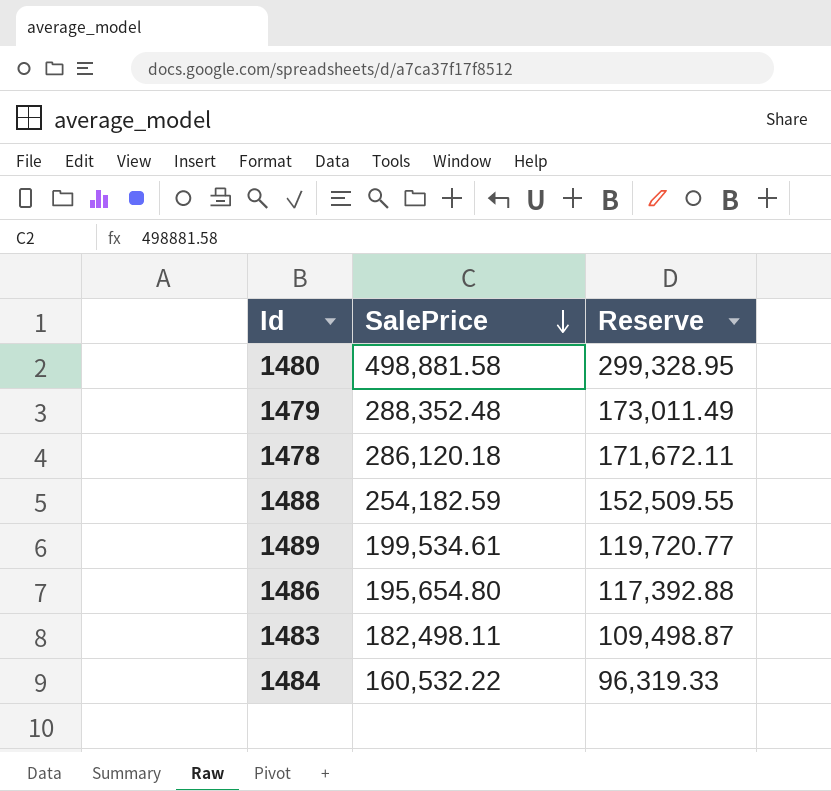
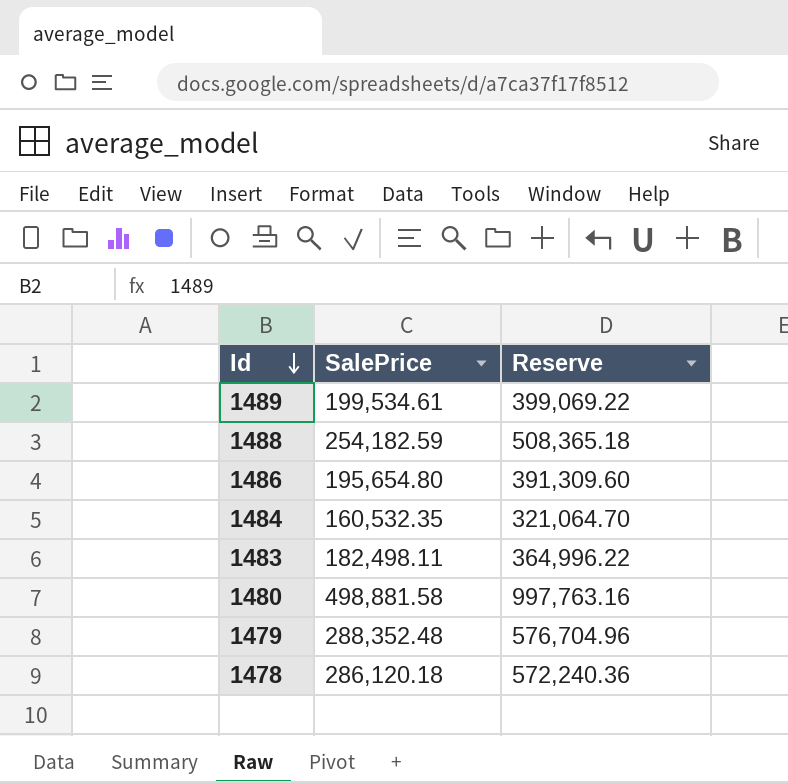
row order: SalePrice descending -> Id descending
column Reserve | formula: [SalePrice] * 0.6 -> [SalePrice] * 2
1484 | SalePrice: 160,532.22 -> 160,532.35

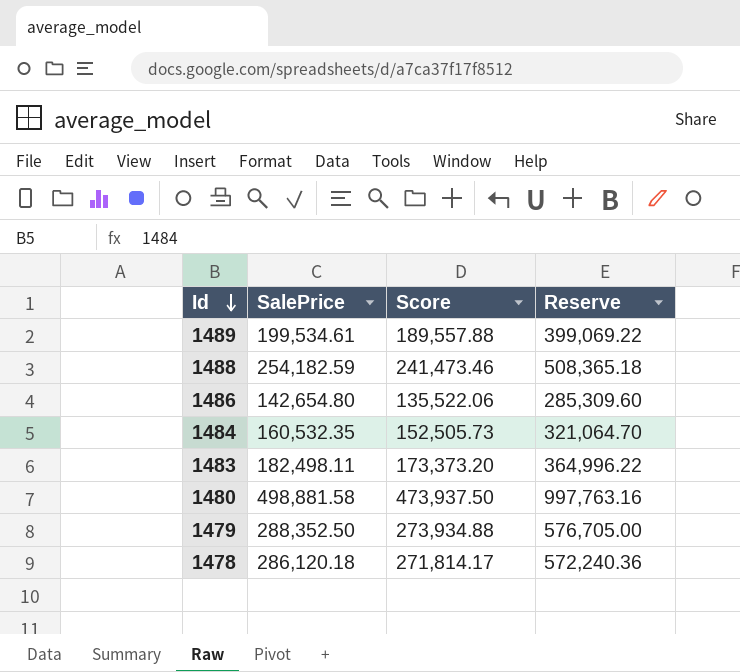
column Score | formula: none -> [SalePrice] * 0.95
1486 | SalePrice: 195,654.80 -> 142,654.80
1486 | Reserve: 391,309.60 -> 285,309.60
1479 | SalePrice: 288,352.48 -> 288,352.50
1479 | Reserve: 576,704.96 -> 576,705.00

